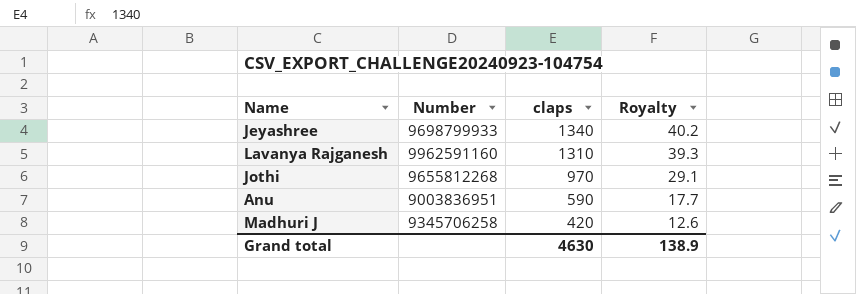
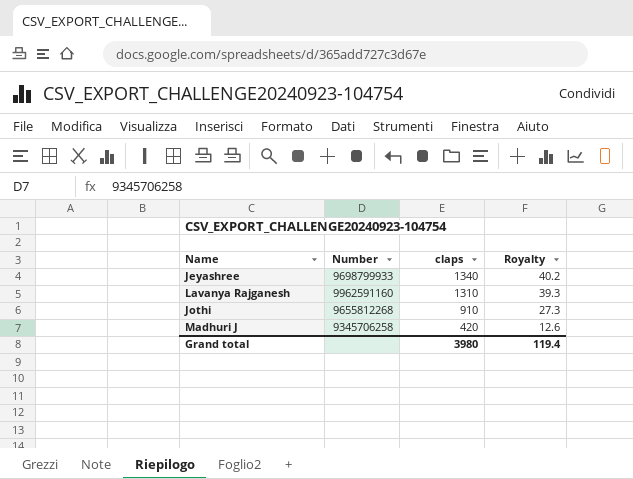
row Anu: 9003836951 | 590 | 17.7 -> none
Jothi | claps: 970 -> 910
Jothi | Royalty: 29.1 -> 27.3
Grand total | claps: 4630 -> 3980
Grand total | Royalty: 138.9 -> 119.4

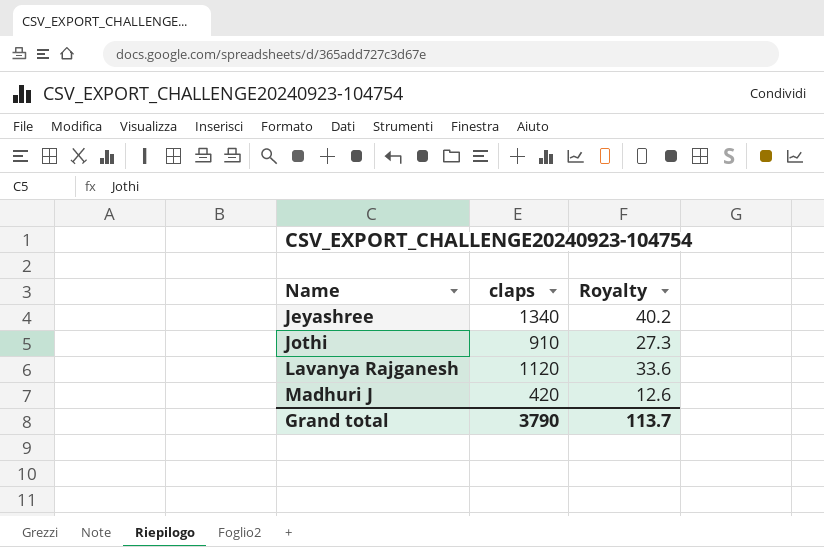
row order: claps descending -> Name ascending
column Number | position: 2 -> none
Lavanya Rajganesh | claps: 1310 -> 1120
Lavanya Rajganesh | Royalty: 39.3 -> 33.6
Grand total | claps: 3980 -> 3790
Grand total | Royalty: 119.4 -> 113.7

